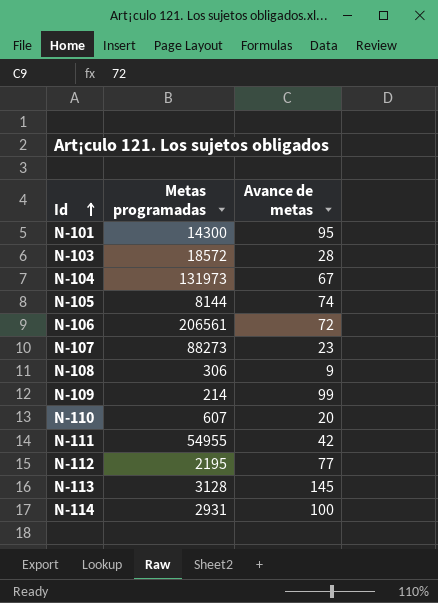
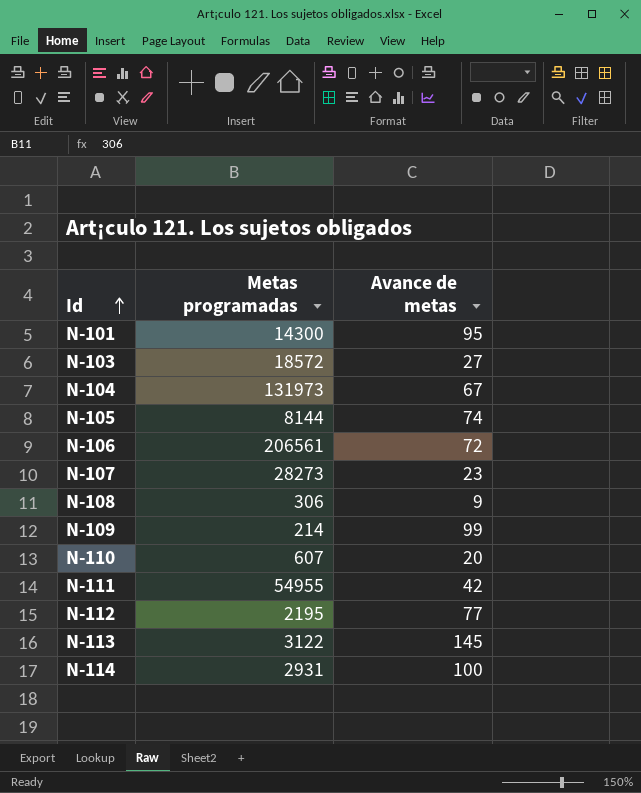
N-103 | Avance de metas: 28 -> 27
N-107 | Metas programadas: 88273 -> 28273
N-113 | Metas programadas: 3128 -> 3122

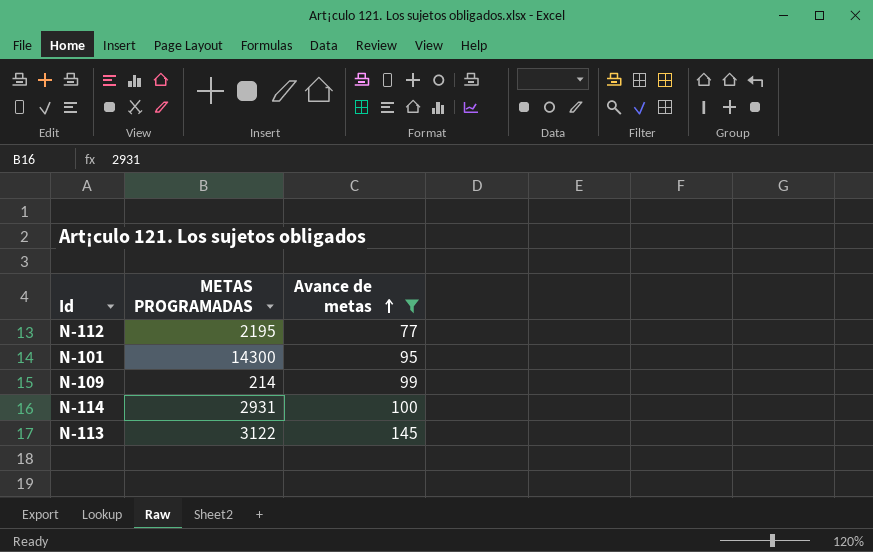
filter: none -> Avance de metas >= 77
row order: Id ascending -> Avance de metas ascending
column name: Metas programadas -> METAS PROGRAMADAS

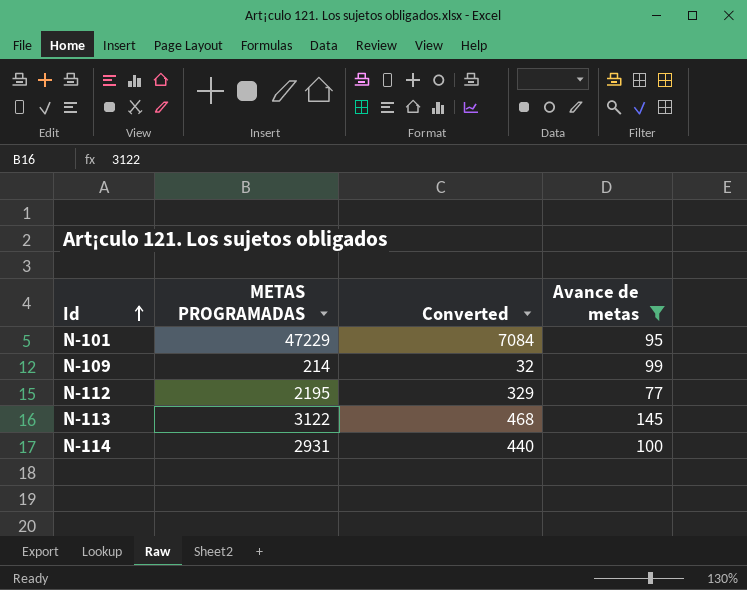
row order: Avance de metas ascending -> Id ascending
column Converted | formula: none -> [METAS PROGRAMADAS] * 0.15
N-101 | METAS PROGRAMADAS: 14300 -> 47229

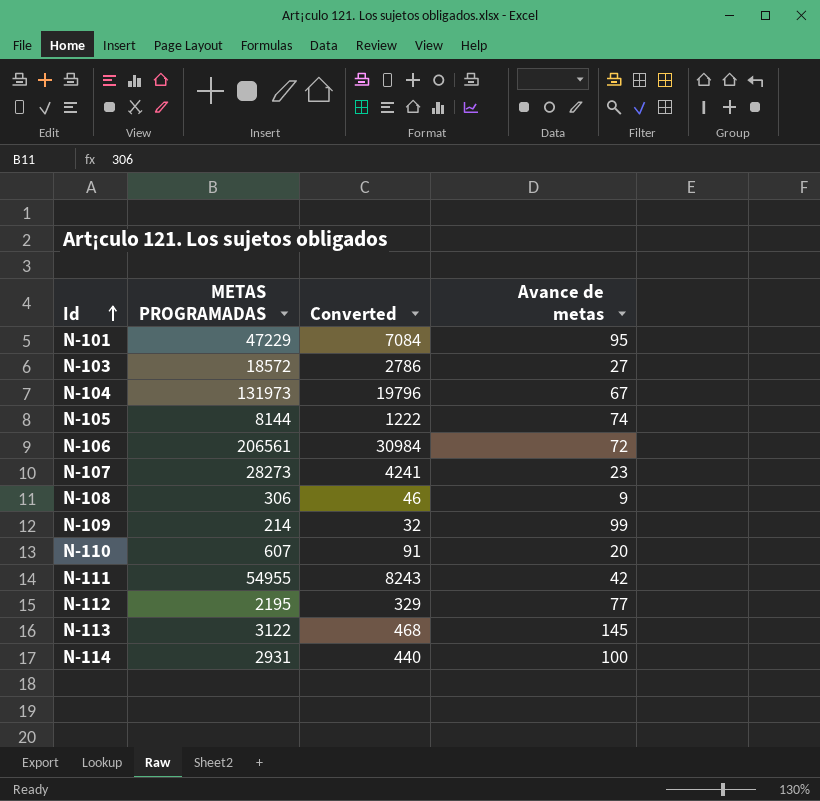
filter: Avance de metas >= 77 -> none

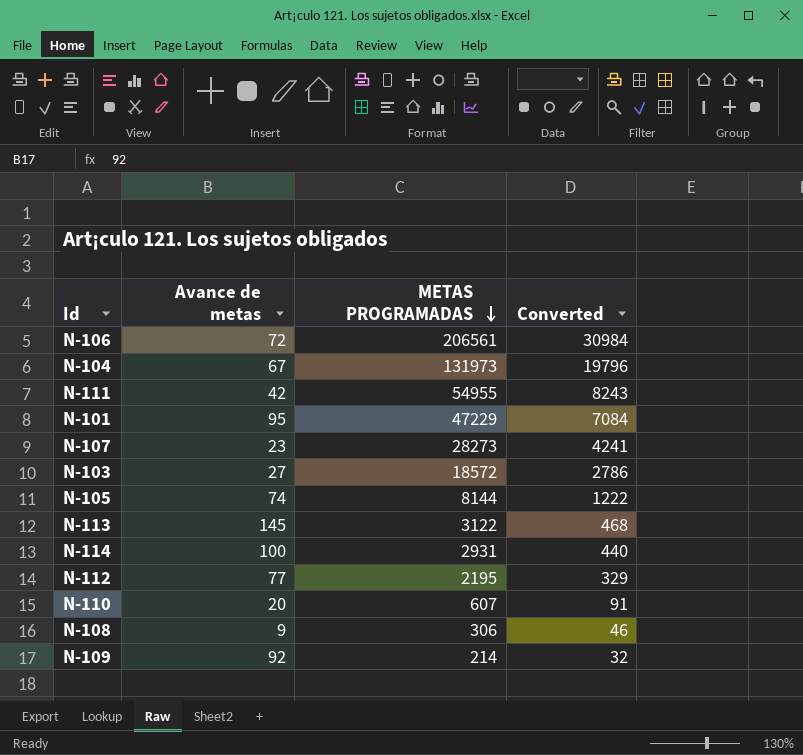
row order: Id ascending -> METAS PROGRAMADAS descending
column Avance de metas | position: 4 -> 2
N-109 | Avance de metas: 99 -> 92

